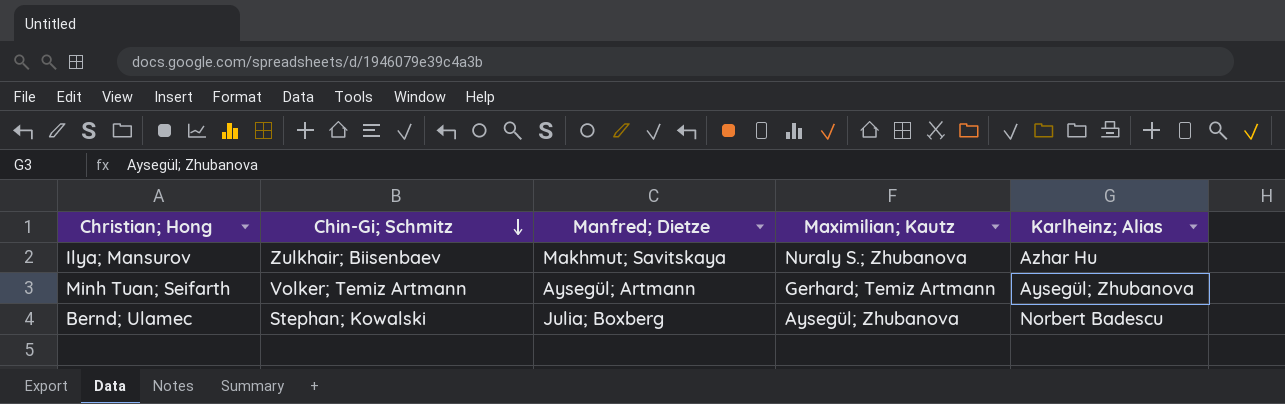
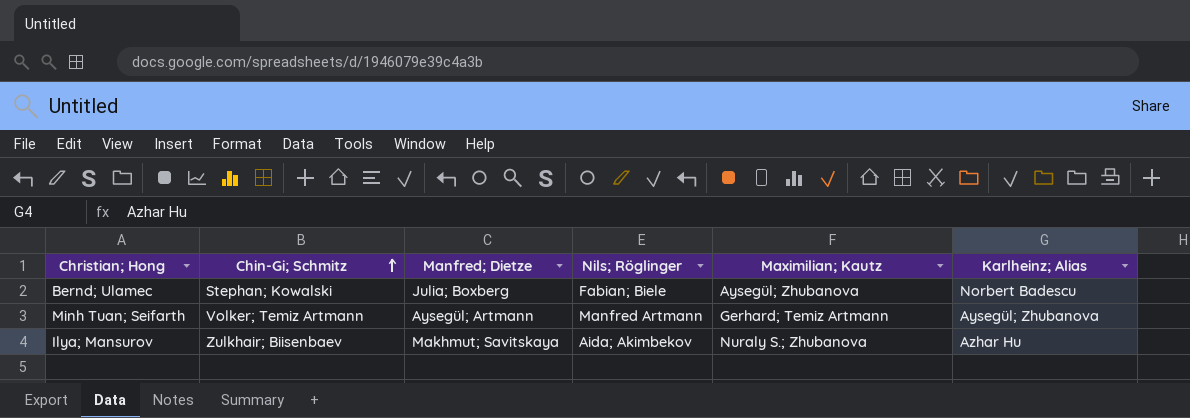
row order: Chin-Gi; Schmitz descending -> Chin-Gi; Schmitz ascending
column Nils; Röglinger | position: none -> 4

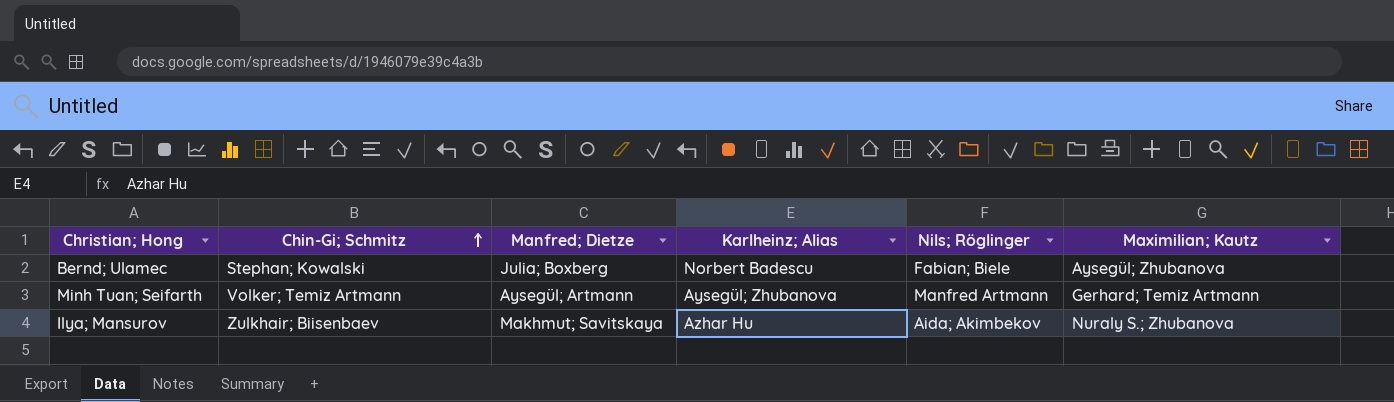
column Karlheinz; Alias | position: 6 -> 4

